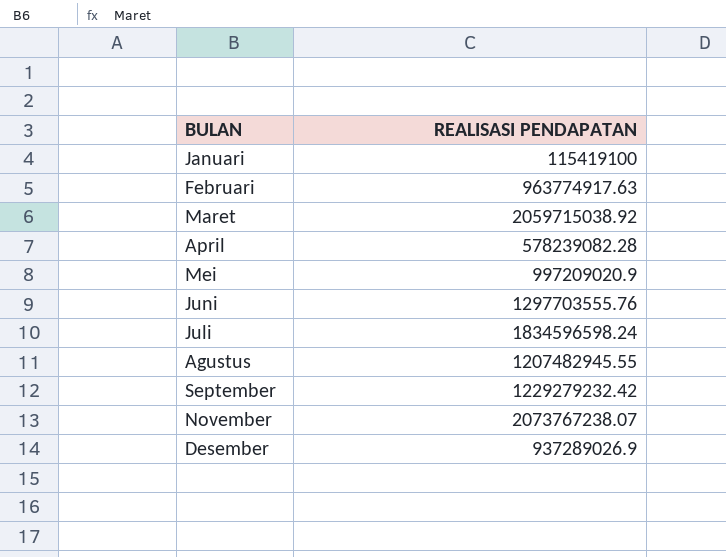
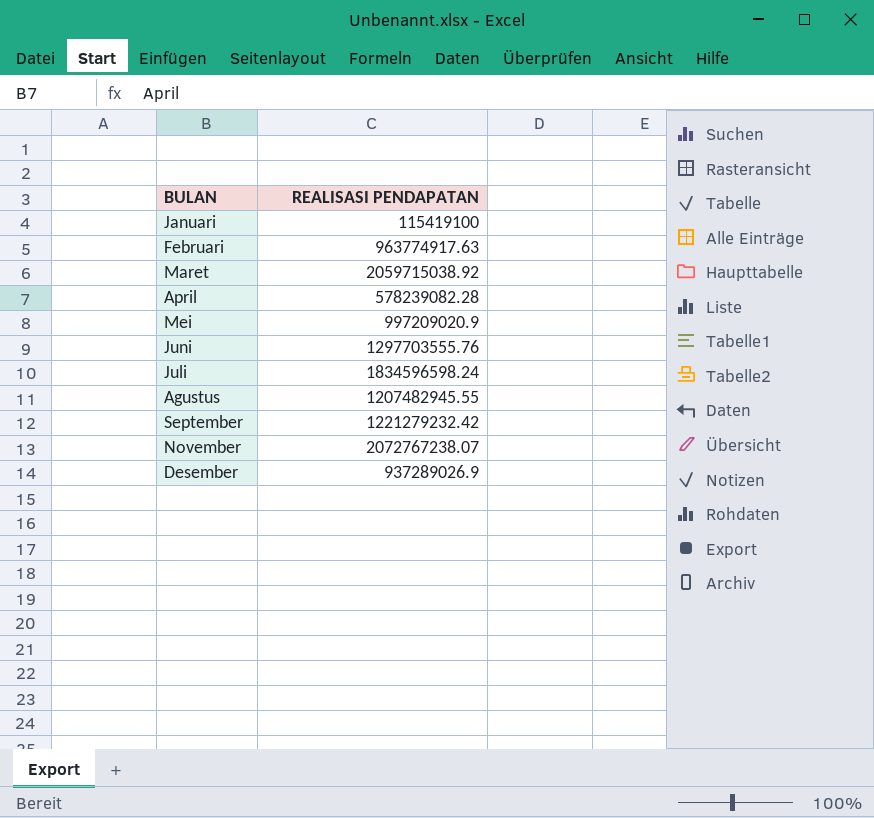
September | REALISASI PENDAPATAN: 1229279232.42 -> 1221279232.42
November | REALISASI PENDAPATAN: 2073767238.07 -> 2072767238.07

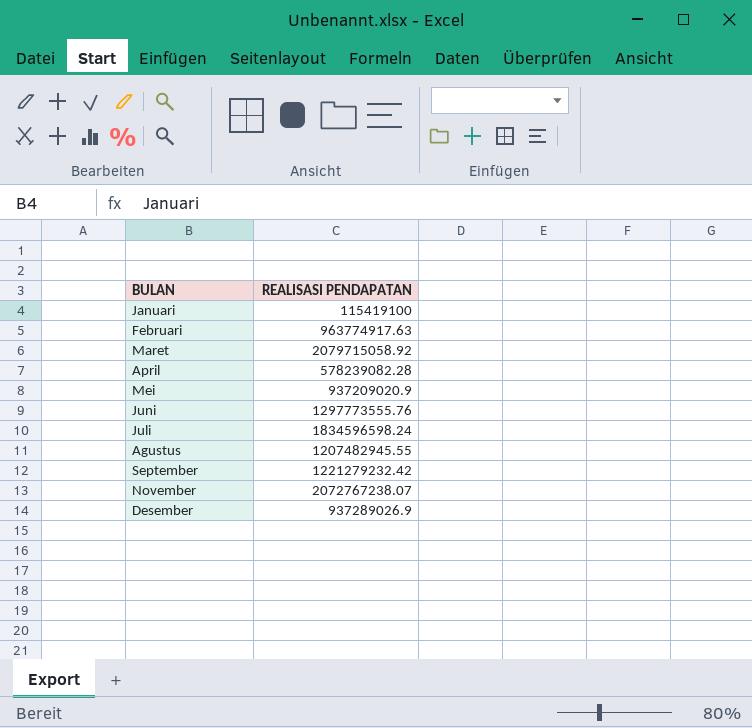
Maret | REALISASI PENDAPATAN: 2059715038.92 -> 2079715058.92
Mei | REALISASI PENDAPATAN: 997209020.9 -> 937209020.9
Juni | REALISASI PENDAPATAN: 1297703555.76 -> 1297773555.76

